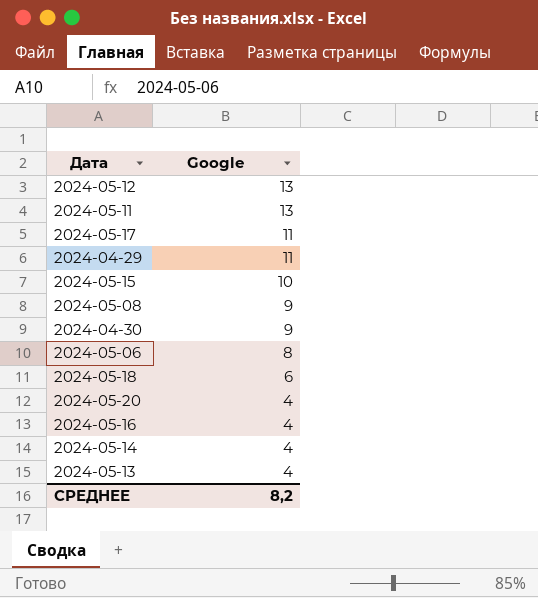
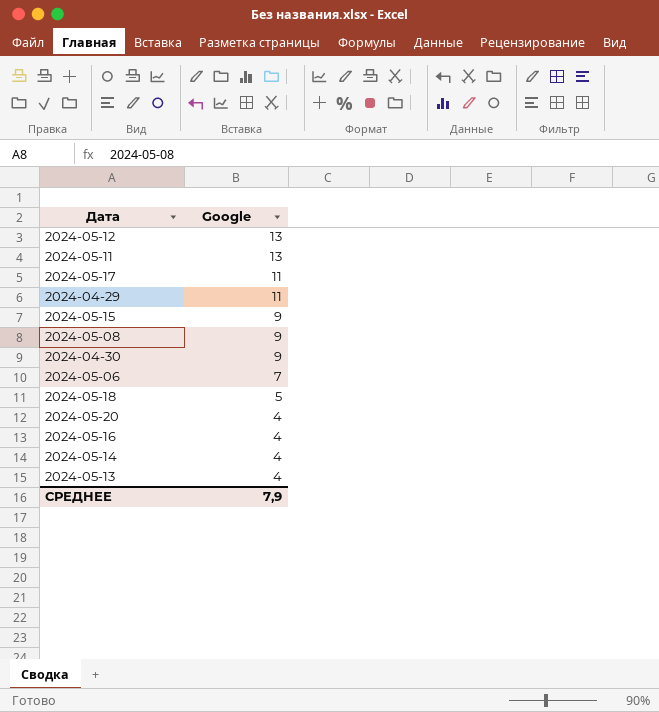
2024-05-15 | Google: 10 -> 9
2024-05-06 | Google: 8 -> 7
2024-05-18 | Google: 6 -> 5
СРЕДНЕЕ | Google: 8,2 -> 7,9

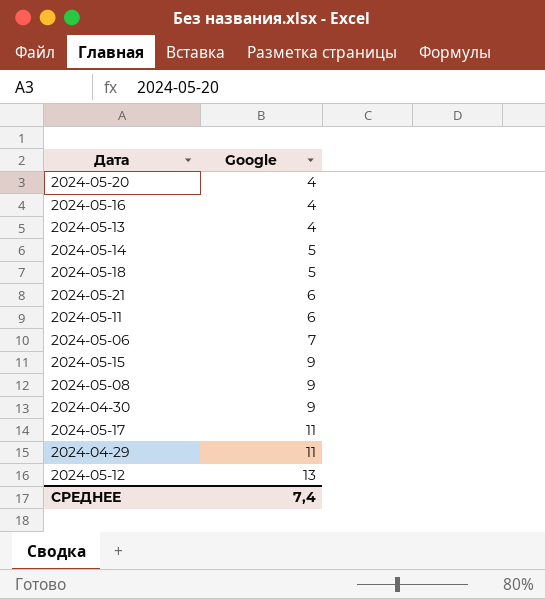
row order: Google descending -> Google ascending
2024-05-14 | Google: 4 -> 5
row 2024-05-21: none -> 6
2024-05-11 | Google: 13 -> 6
СРЕДНЕЕ | Google: 7,9 -> 7,4

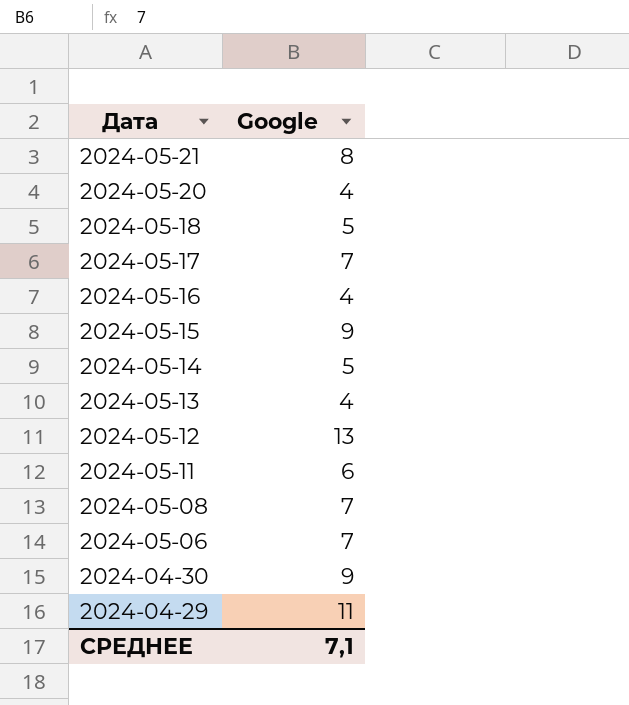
row order: Google ascending -> Дата descending
2024-05-21 | Google: 6 -> 8
2024-05-17 | Google: 11 -> 7
2024-05-08 | Google: 9 -> 7
СРЕДНЕЕ | Google: 7,4 -> 7,1

